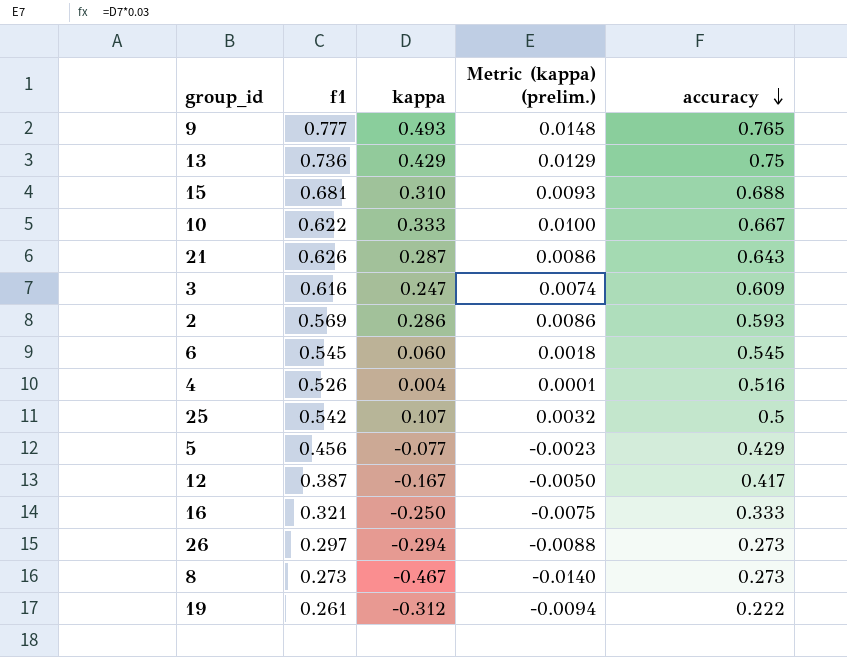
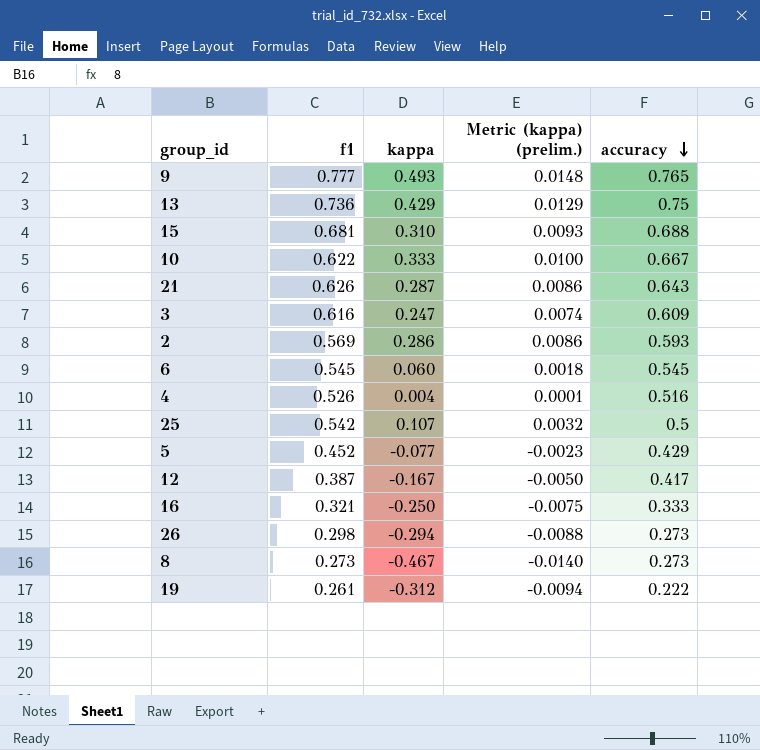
5 | f1: 0.456 -> 0.452
26 | f1: 0.297 -> 0.298

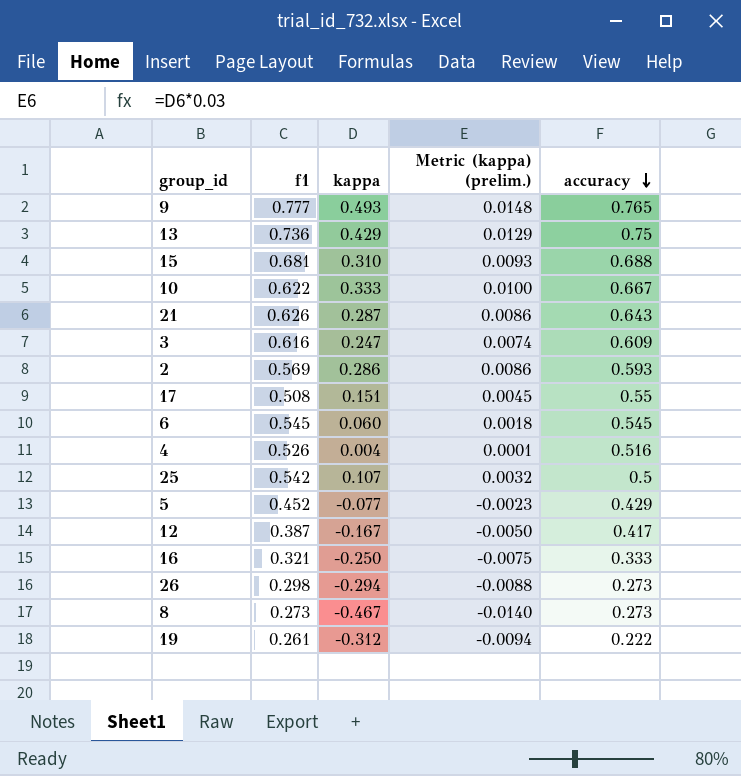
row 17: none -> 0.508 | 0.151 | 0.0045 | 0.55

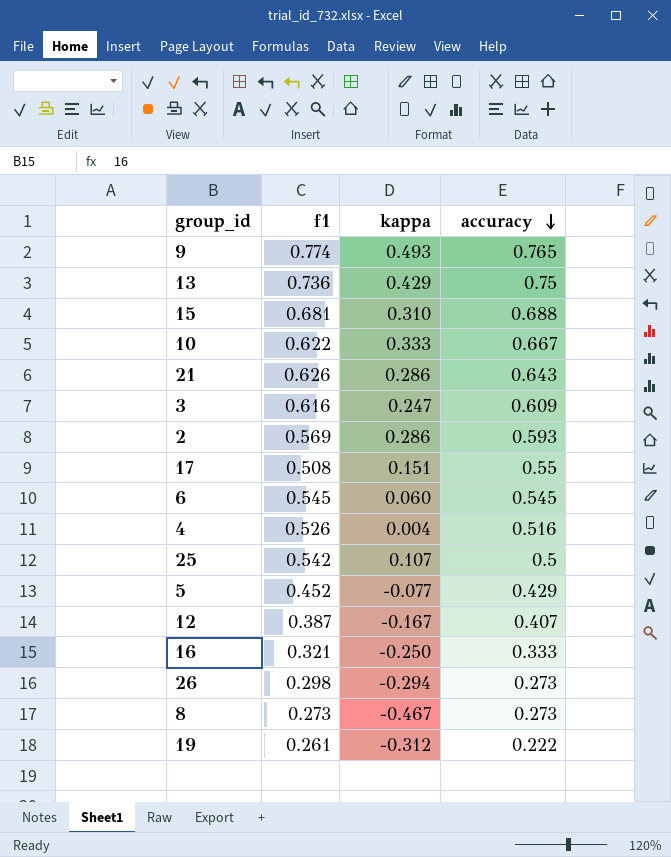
column Metric (kappa) (prelim.) | formula: [kappa] * 0.03 -> none
9 | f1: 0.777 -> 0.774
21 | kappa: 0.287 -> 0.286
12 | accuracy: 0.417 -> 0.407

